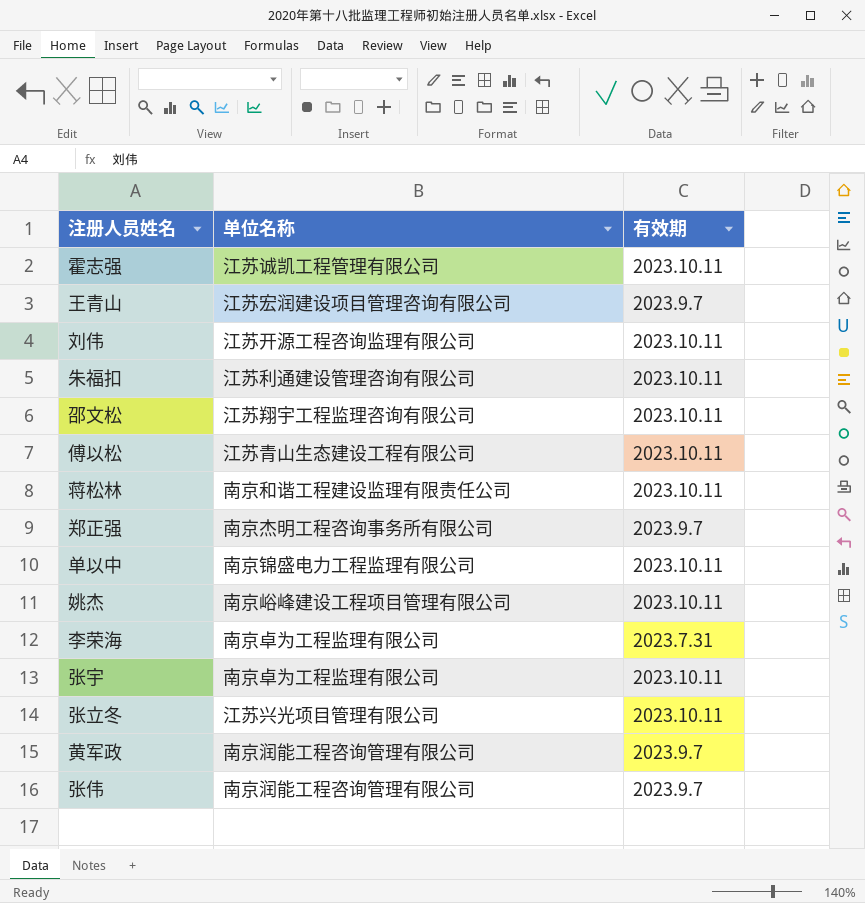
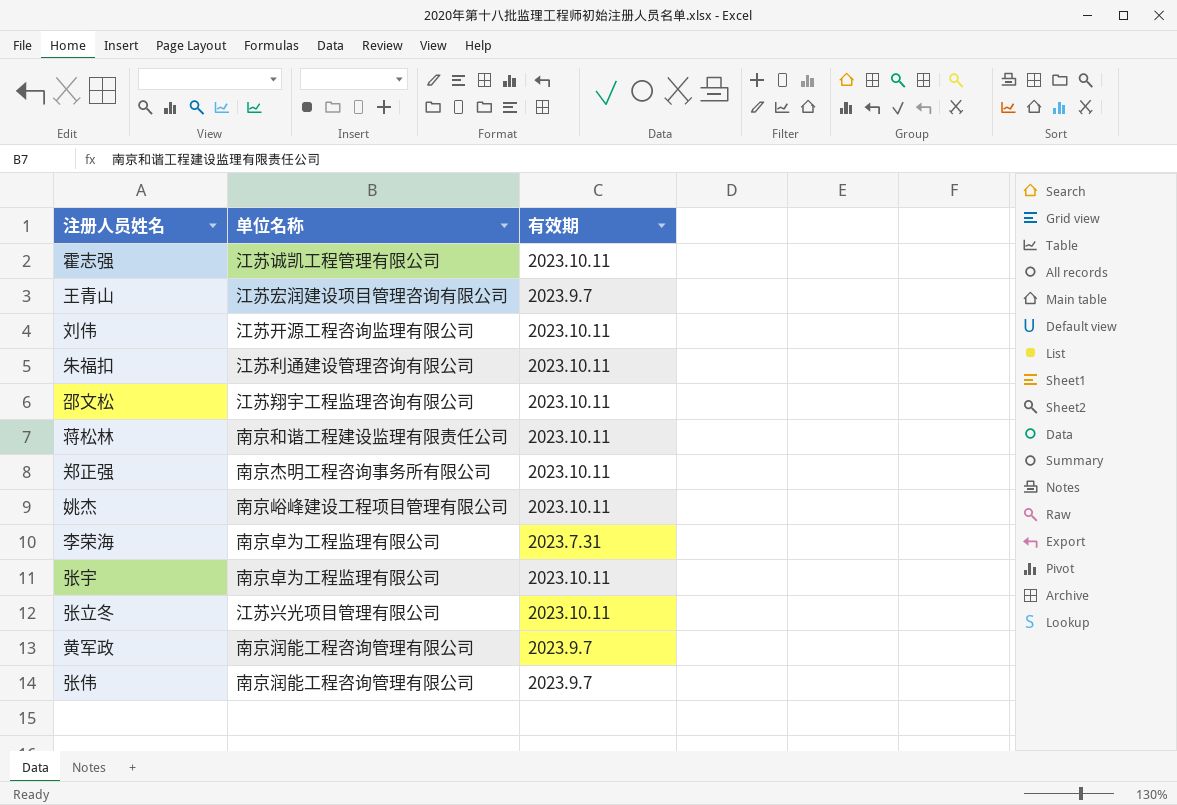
row 傅以松: 江苏青山生态建设工程有限公司 | 2023.10.11 -> none
row 单以中: 南京锦盛电力工程监理有限公司 | 2023.10.11 -> none
郑正强 | 有效期: 2023.9.7 -> 2023.10.11

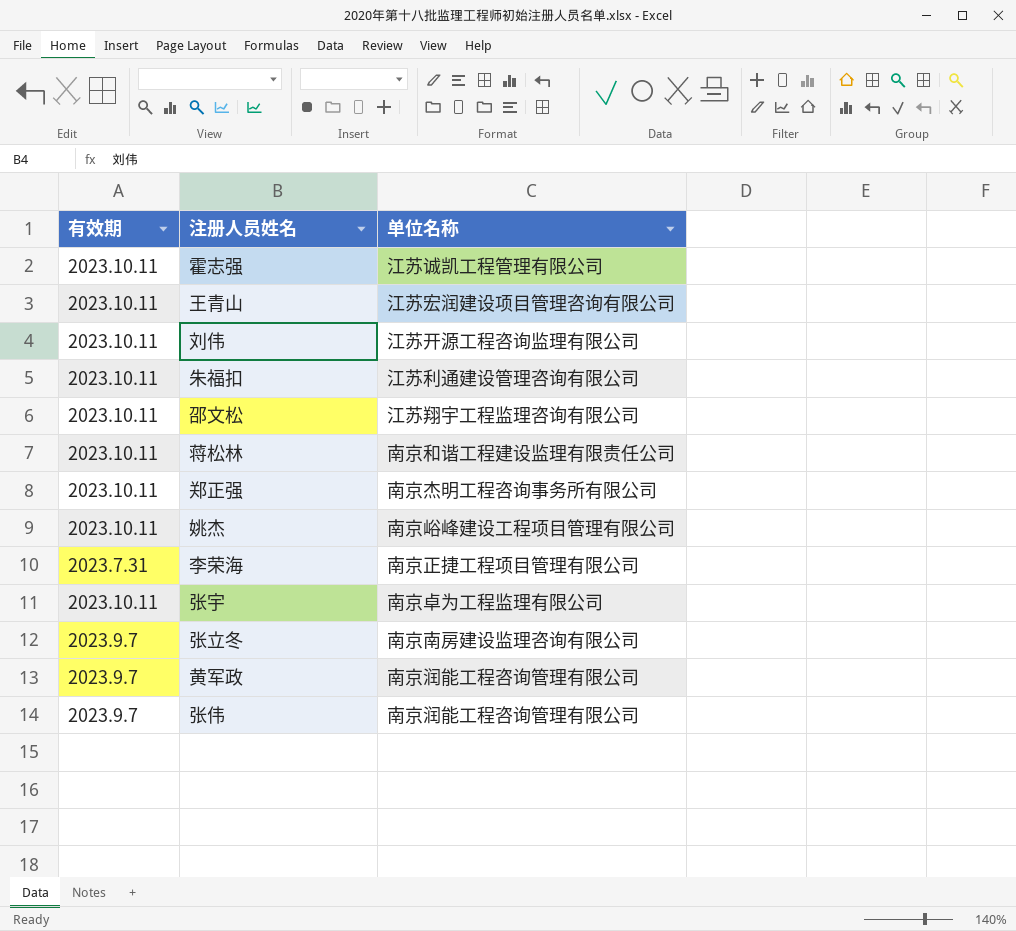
column 有效期 | position: 3 -> 1
王青山 | 有效期: 2023.9.7 -> 2023.10.11
李荣海 | 单位名称: 南京卓为工程监理有限公司 -> 南京正捷工程项目管理有限公司
张立冬 | 有效期: 2023.10.11 -> 2023.9.7
张立冬 | 单位名称: 江苏兴光项目管理有限公司 -> 南京南房建设监理咨询有限公司

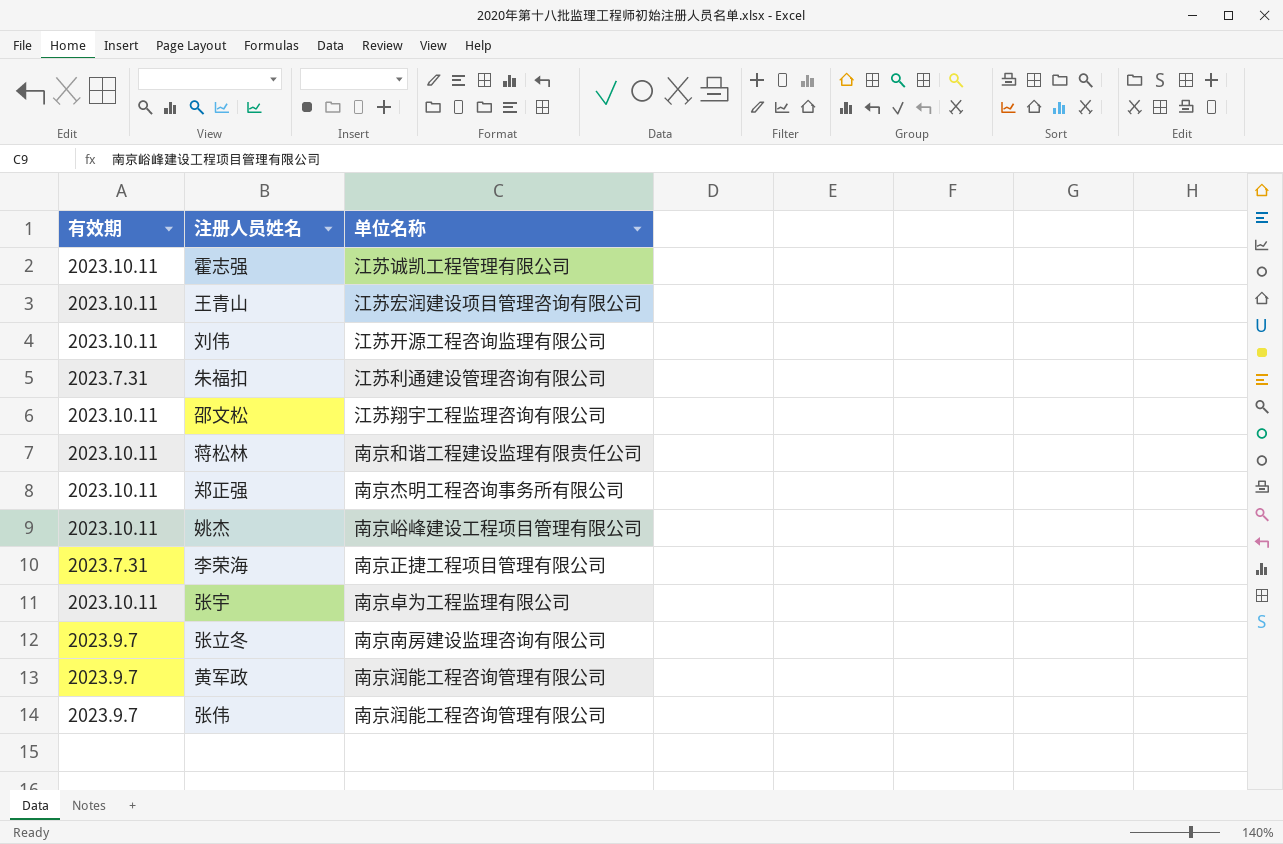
朱福扣 | 有效期: 2023.10.11 -> 2023.7.31

